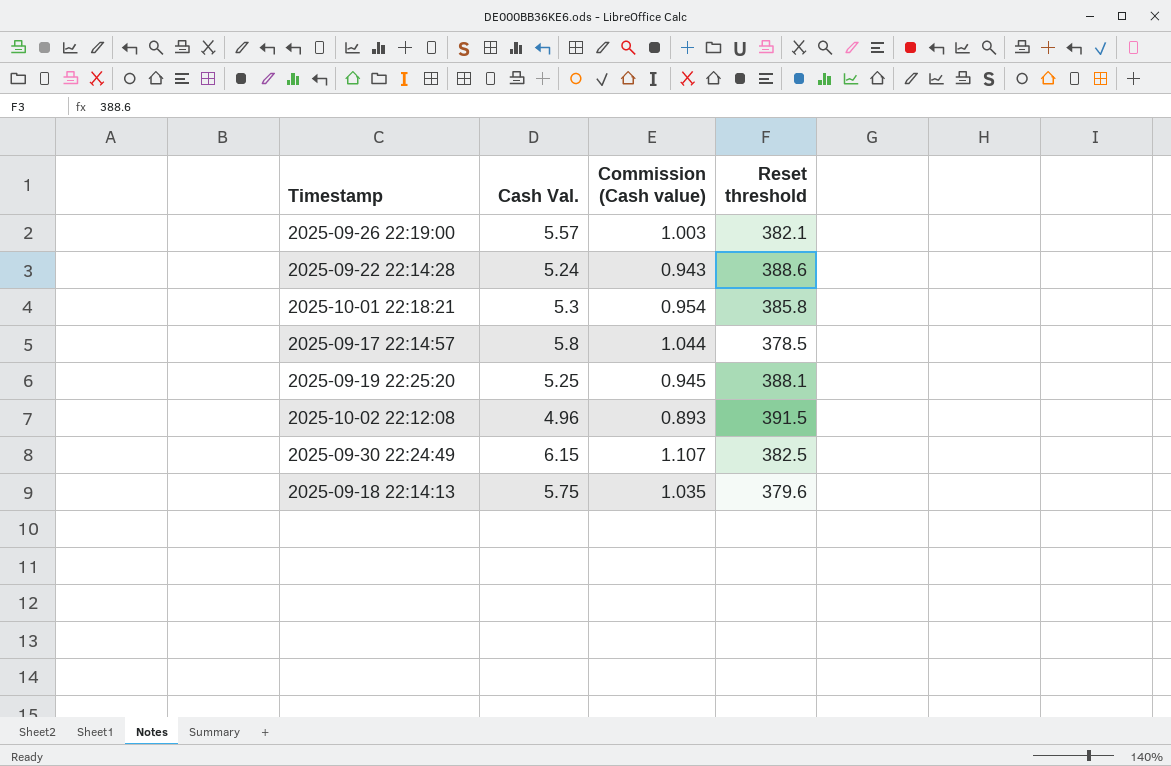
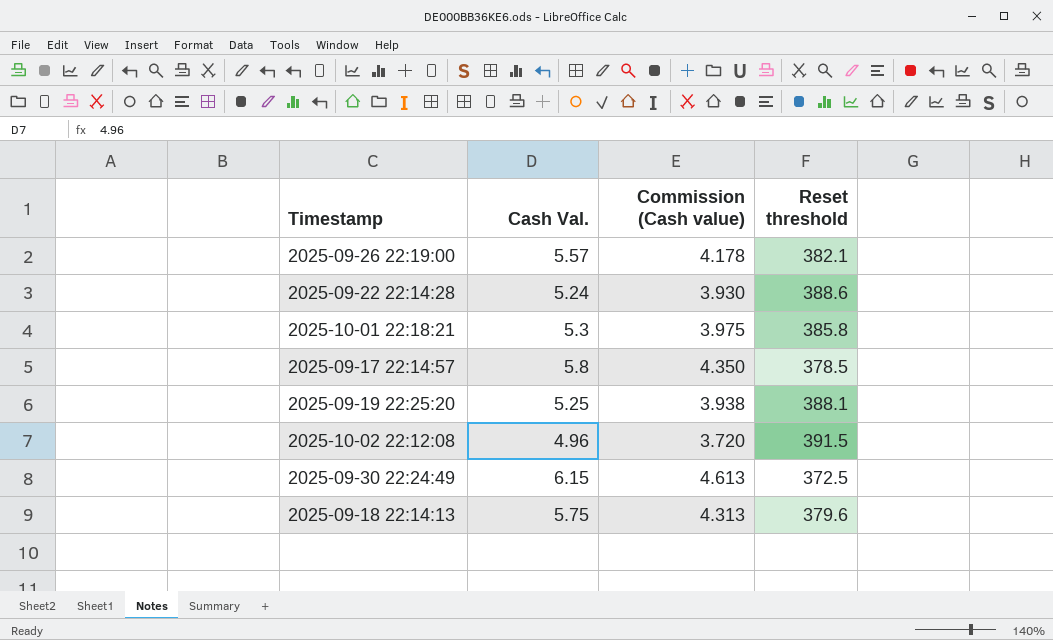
column Commission (Cash value) | formula: [Cash Val.] * 0.18 -> [Cash Val.] * 0.75
2025-09-30 22:24:49 | Reset threshold: 382.5 -> 372.5

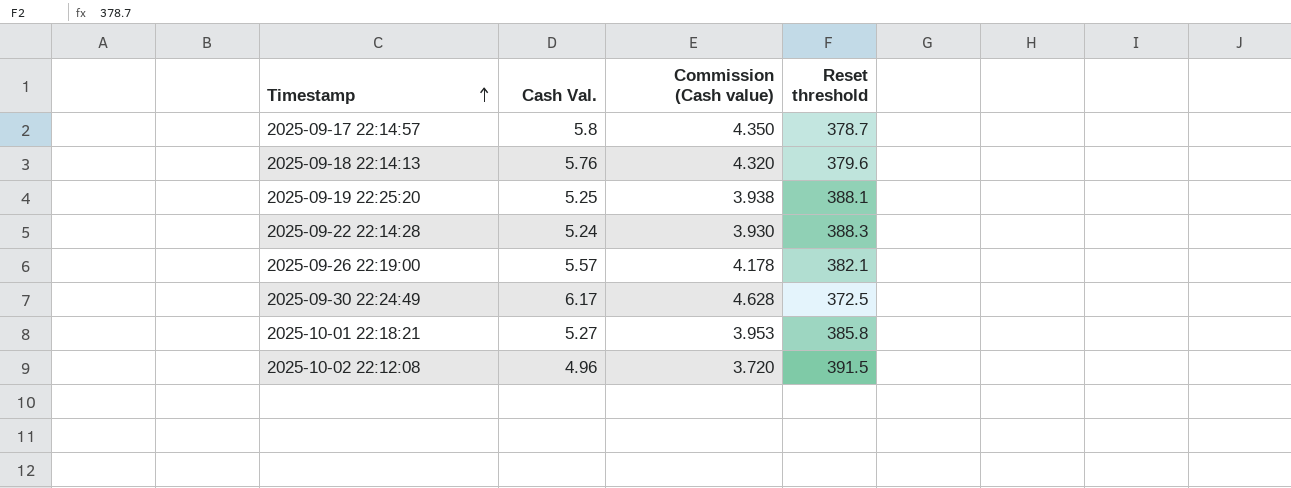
row order: none -> Timestamp ascending
2025-09-17 22:14:57 | Reset threshold: 378.5 -> 378.7
2025-09-18 22:14:13 | Cash Val.: 5.75 -> 5.76
2025-09-18 22:14:13 | Commission (Cash value): 4.313 -> 4.320
2025-09-22 22:14:28 | Reset threshold: 388.6 -> 388.3
2025-09-30 22:24:49 | Cash Val.: 6.15 -> 6.17
2025-09-30 22:24:49 | Commission (Cash value): 4.613 -> 4.628
2025-10-01 22:18:21 | Cash Val.: 5.3 -> 5.27
2025-10-01 22:18:21 | Commission (Cash value): 3.975 -> 3.953

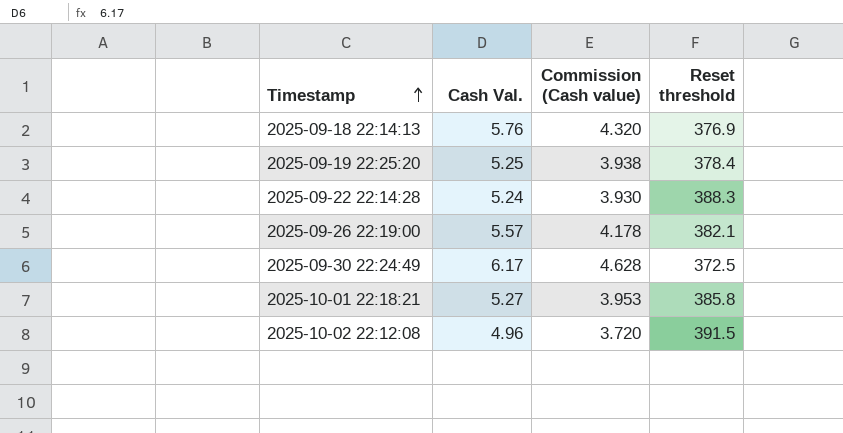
row 2025-09-17 22:14:57: 5.8 | 4.350 | 378.7 -> none
2025-09-18 22:14:13 | Reset threshold: 379.6 -> 376.9
2025-09-19 22:25:20 | Reset threshold: 388.1 -> 378.4

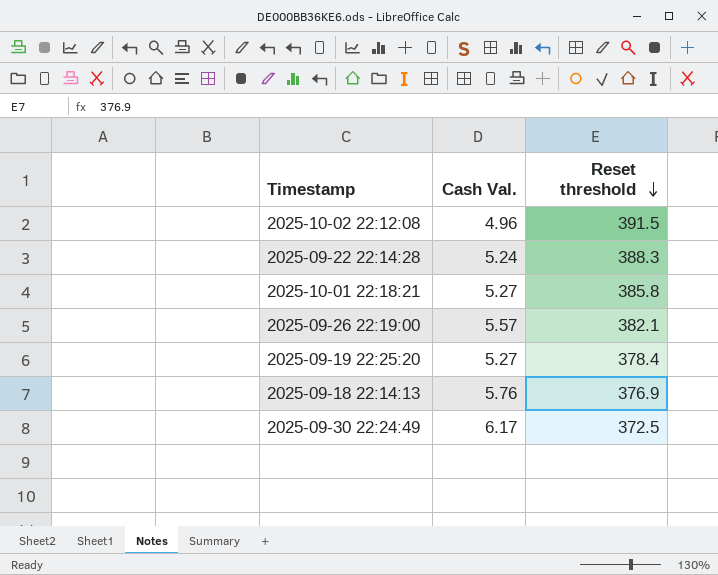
row order: Timestamp ascending -> Reset threshold descending
column Commission (Cash value) | formula: [Cash Val.] * 0.75 -> none
2025-09-19 22:25:20 | Cash Val.: 5.25 -> 5.27

